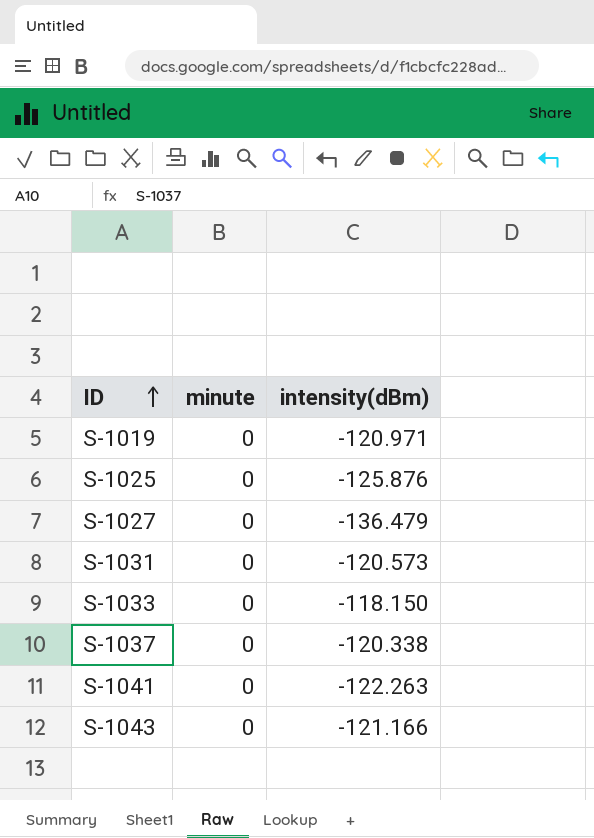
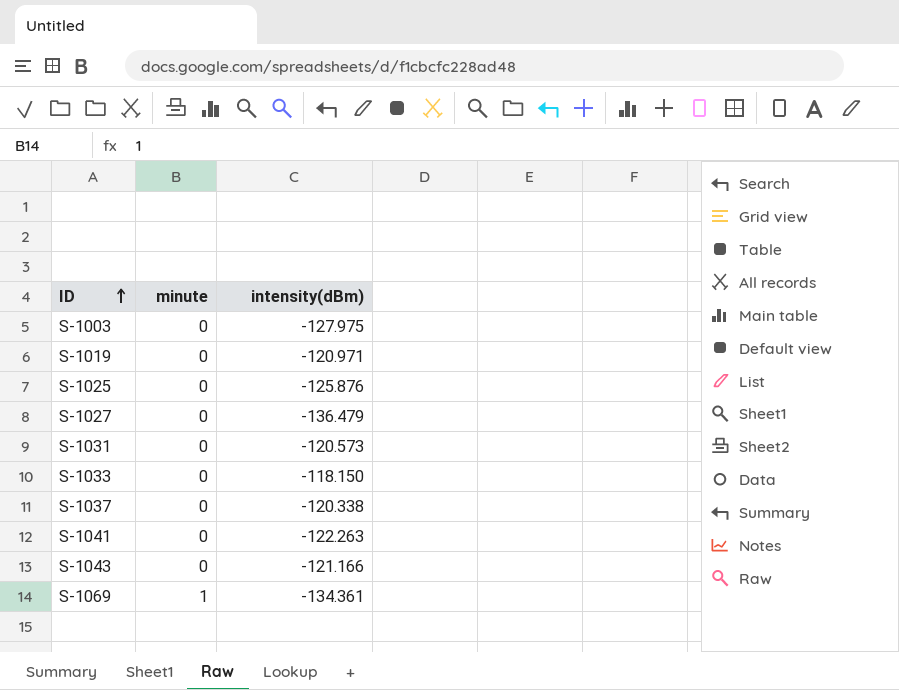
row S-1003: none -> 0 | -127.975
row S-1069: none -> 1 | -134.361

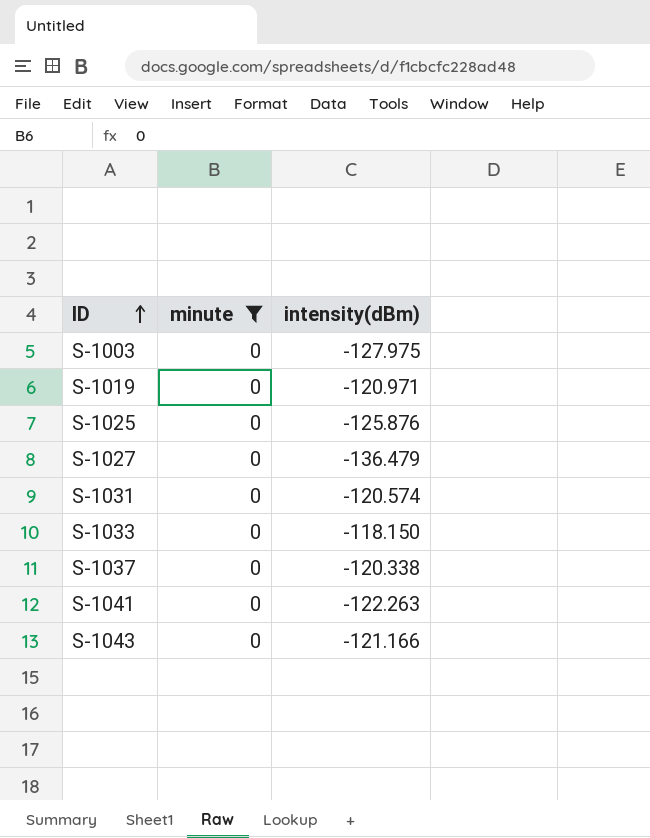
filter: none -> minute = 0
S-1031 | intensity(dBm): -120.573 -> -120.574

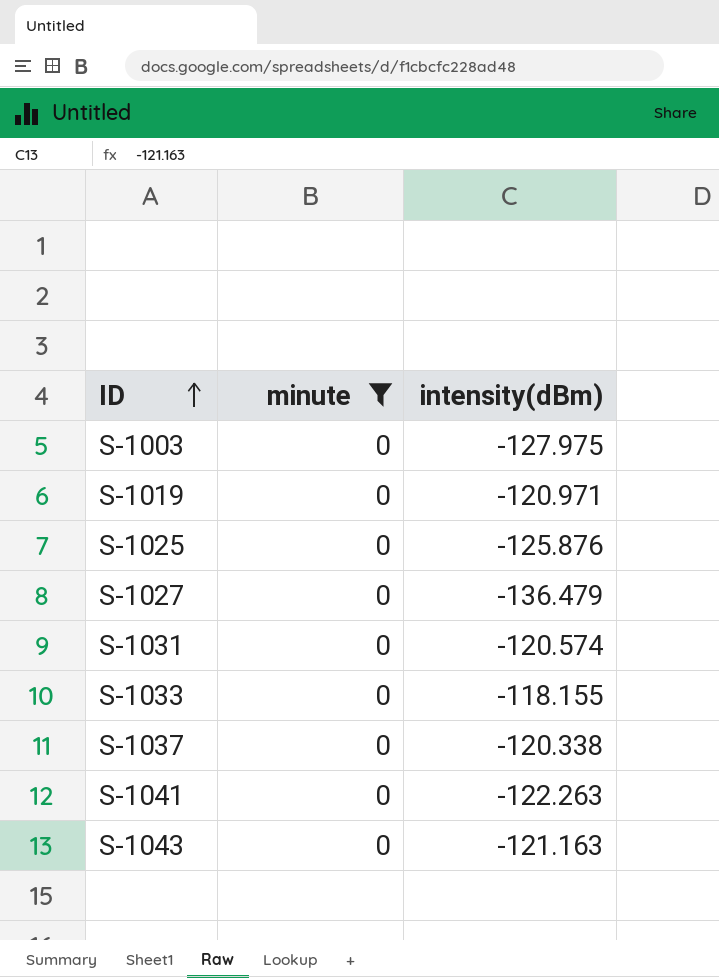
S-1033 | intensity(dBm): -118.150 -> -118.155
S-1043 | intensity(dBm): -121.166 -> -121.163

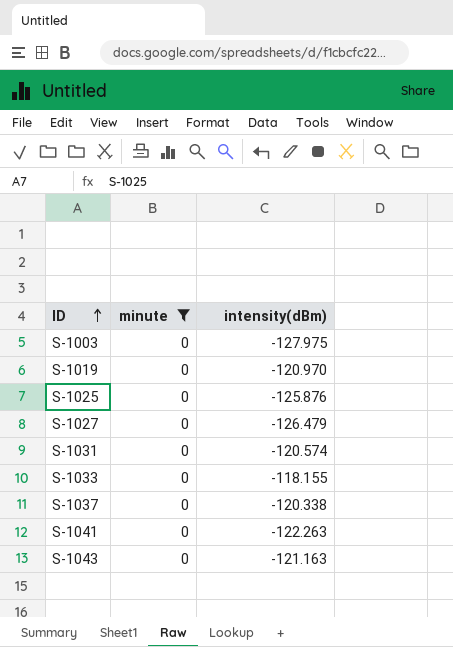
S-1019 | intensity(dBm): -120.971 -> -120.970
S-1027 | intensity(dBm): -136.479 -> -126.479

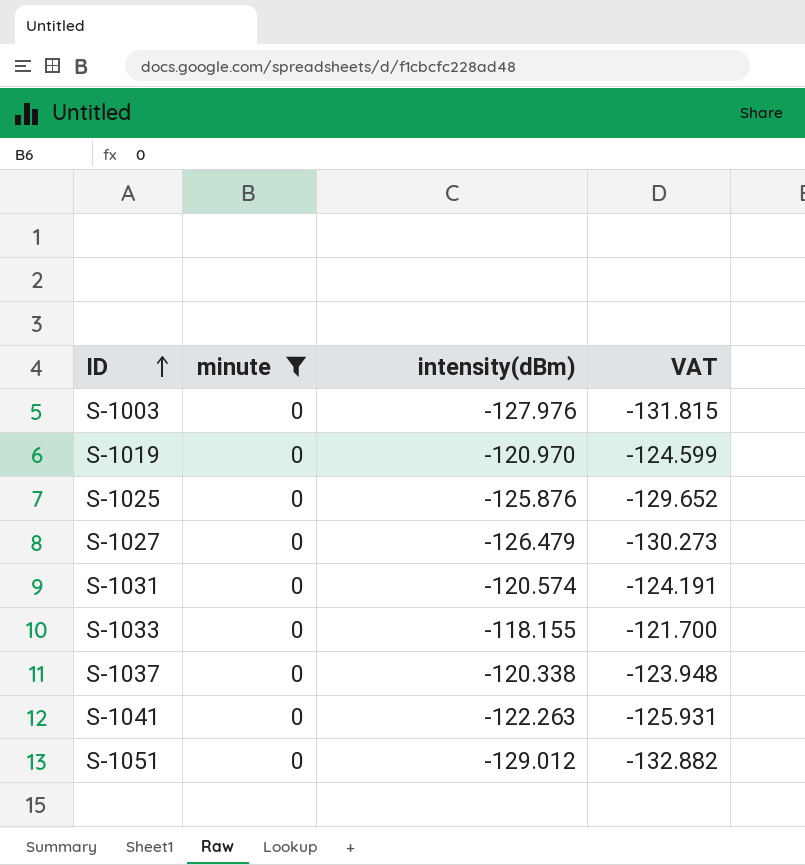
column VAT | formula: none -> [intensity(dBm)] * 1.03
row S-1043: 0 | -121.163 -> none
S-1003 | intensity(dBm): -127.975 -> -127.976
row S-1051: none -> 0 | -129.012 | -132.882

